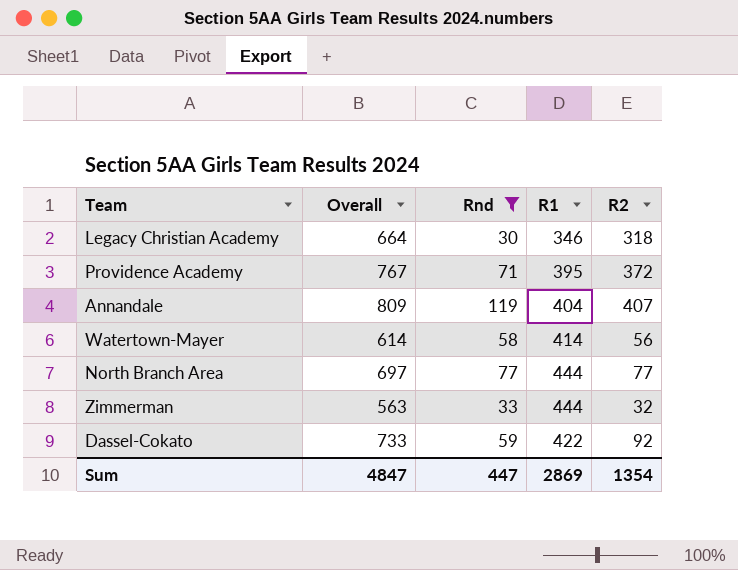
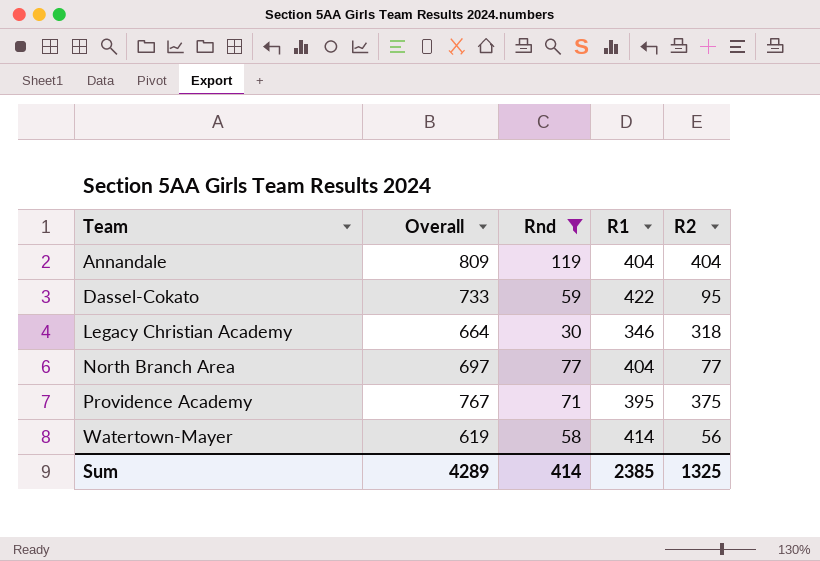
row order: none -> Team ascending
row Zimmerman: 563 | 33 | 444 | 32 -> none
Annandale | R2: 407 -> 404
Dassel-Cokato | R2: 92 -> 95
North Branch Area | R1: 444 -> 404
Providence Academy | R2: 372 -> 375
Watertown-Mayer | Overall: 614 -> 619
Sum | Overall: 4847 -> 4289
Sum | Rnd: 447 -> 414
Sum | R1: 2869 -> 2385
Sum | R2: 1354 -> 1325

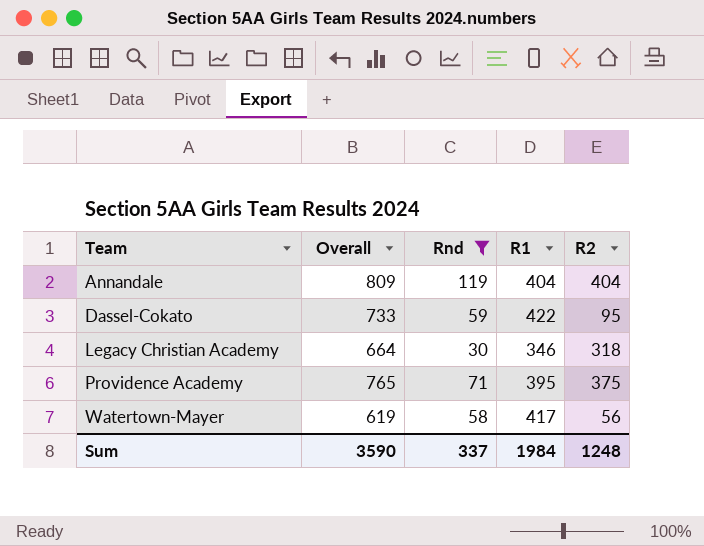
row North Branch Area: 697 | 77 | 404 | 77 -> none
Providence Academy | Overall: 767 -> 765
Watertown-Mayer | R1: 414 -> 417
Sum | Overall: 4289 -> 3590
Sum | Rnd: 414 -> 337
Sum | R1: 2385 -> 1984
Sum | R2: 1325 -> 1248

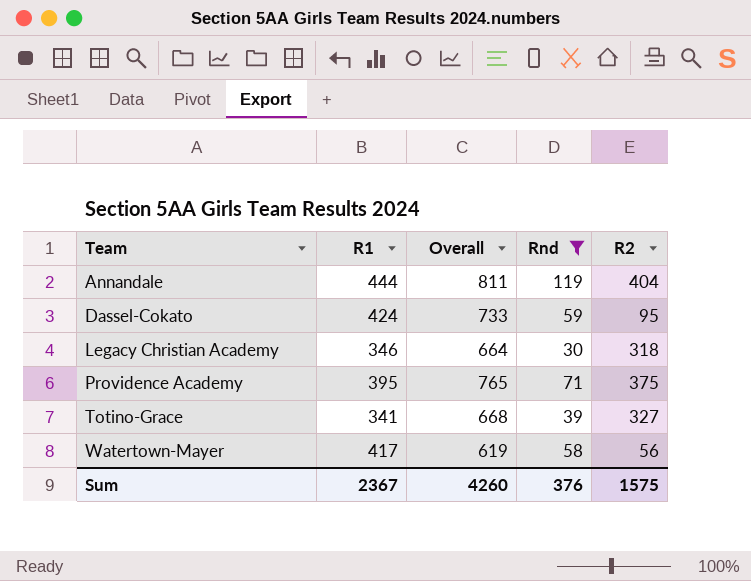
column R1 | position: 4 -> 2
Annandale | R1: 404 -> 444
Annandale | Overall: 809 -> 811
Dassel-Cokato | R1: 422 -> 424
row Totino-Grace: none -> 341 | 668 | 39 | 327
Sum | R1: 1984 -> 2367
Sum | Overall: 3590 -> 4260
Sum | Rnd: 337 -> 376
Sum | R2: 1248 -> 1575

